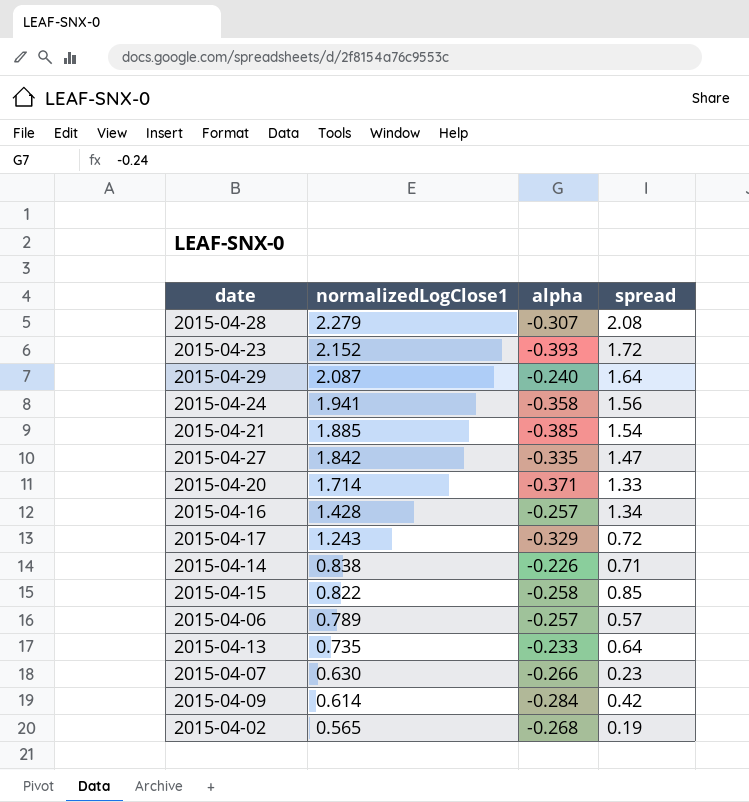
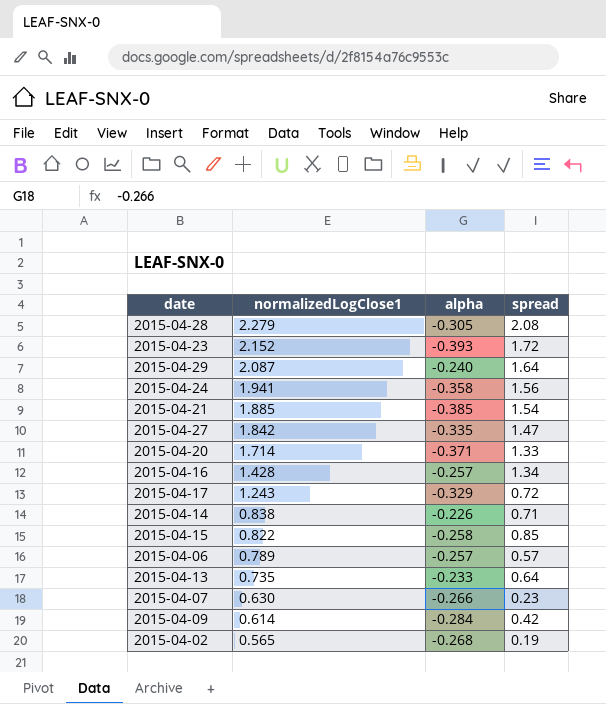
2015-04-28 | alpha: -0.307 -> -0.305

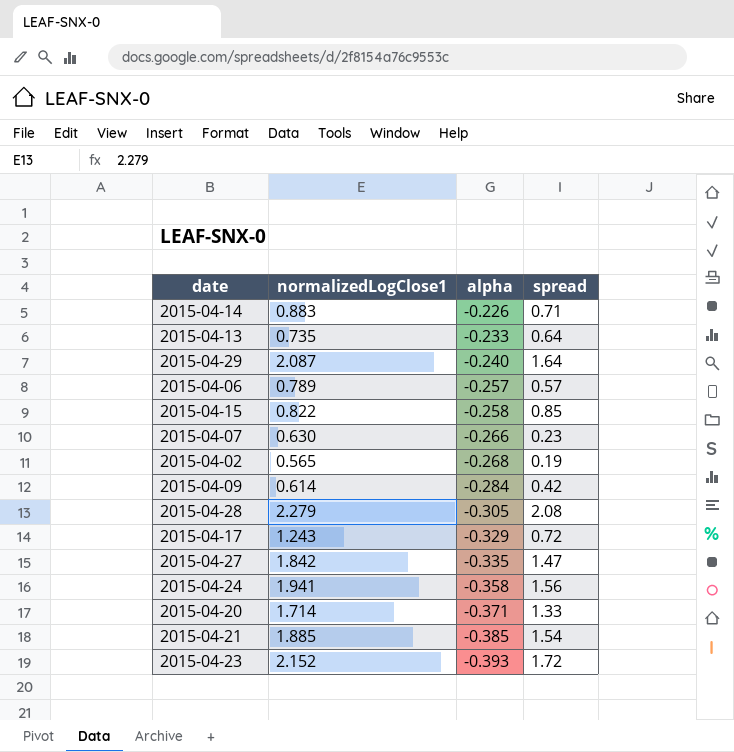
row order: normalizedLogClose1 descending -> alpha descending
row 2015-04-16: 1.428 | -0.257 | 1.34 -> none
2015-04-14 | normalizedLogClose1: 0.838 -> 0.883

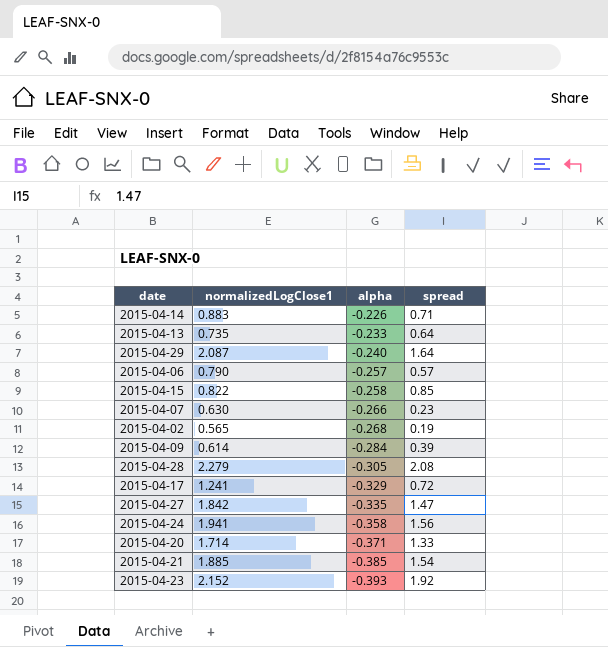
2015-04-06 | normalizedLogClose1: 0.789 -> 0.790
2015-04-09 | spread: 0.42 -> 0.39
2015-04-17 | normalizedLogClose1: 1.243 -> 1.241
2015-04-23 | spread: 1.72 -> 1.92

